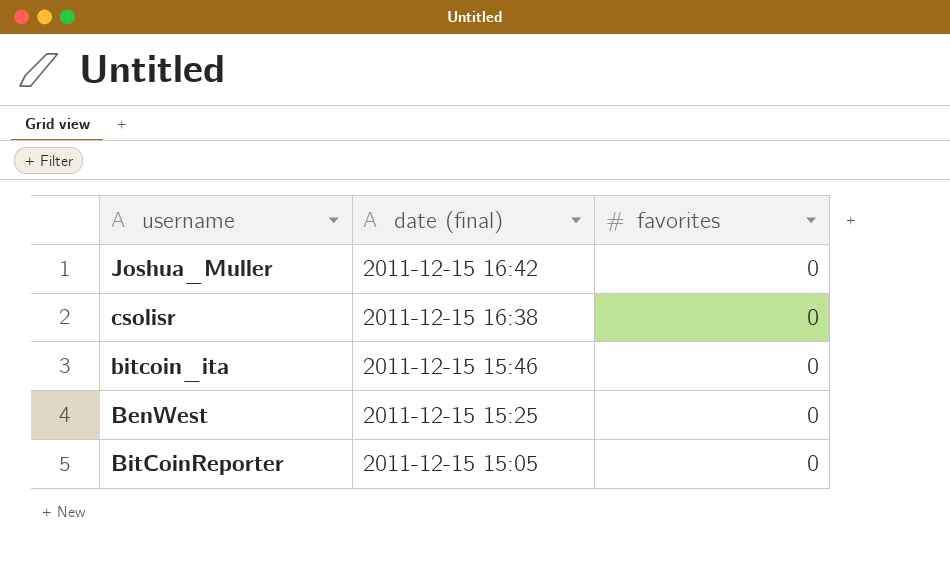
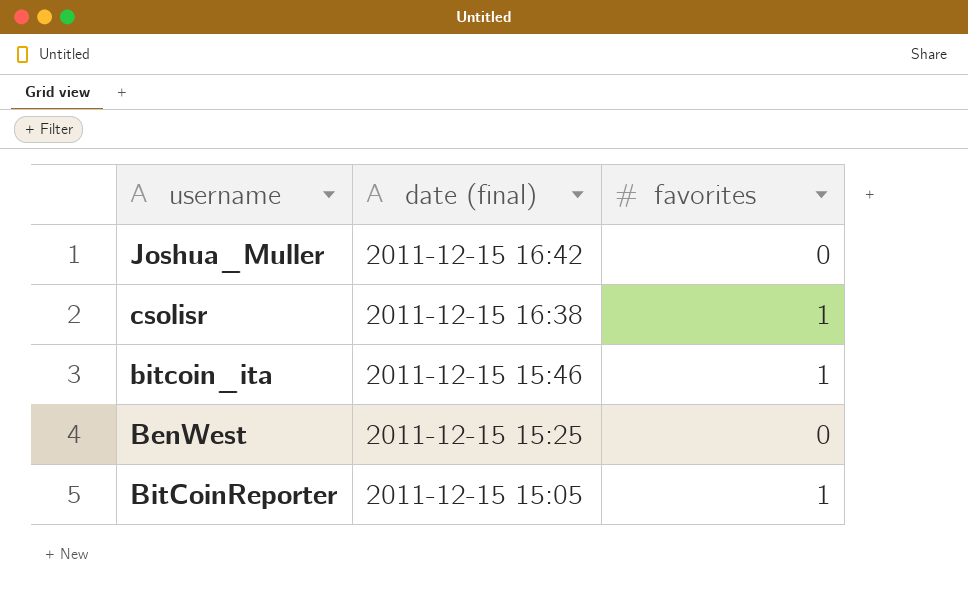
csolisr | favorites: 0 -> 1
bitcoin_ita | favorites: 0 -> 1
BitCoinReporter | favorites: 0 -> 1

